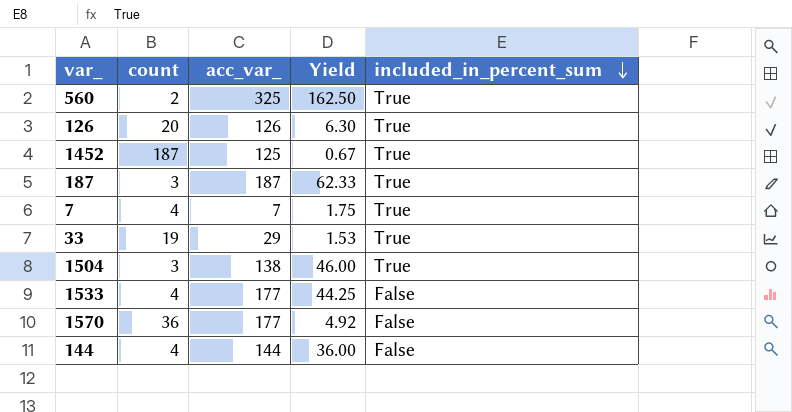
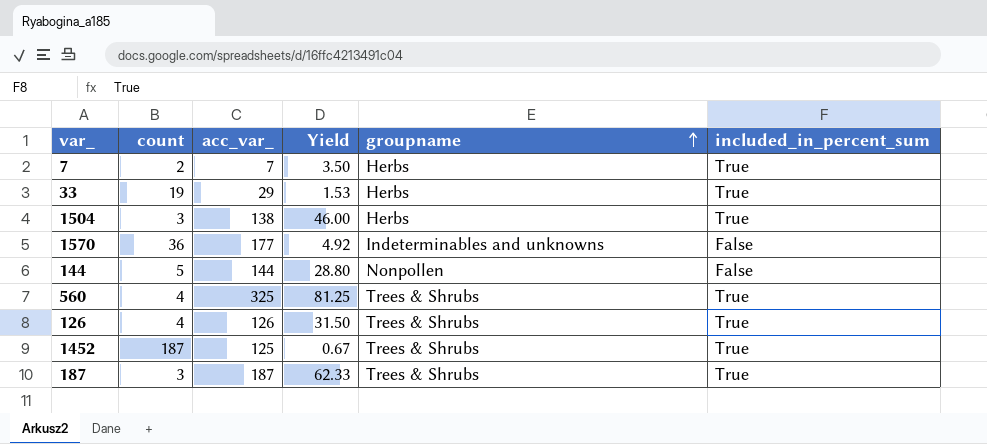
row order: included_in_percent_sum descending -> groupname ascending
column groupname | position: none -> 5
row 1533: 4 | 177 | 44.25 | False -> none
7 | count: 4 -> 2
7 | Yield: 1.75 -> 3.50
144 | count: 4 -> 5
144 | Yield: 36.00 -> 28.80
560 | count: 2 -> 4
560 | Yield: 162.50 -> 81.25
126 | count: 20 -> 4
126 | Yield: 6.30 -> 31.50

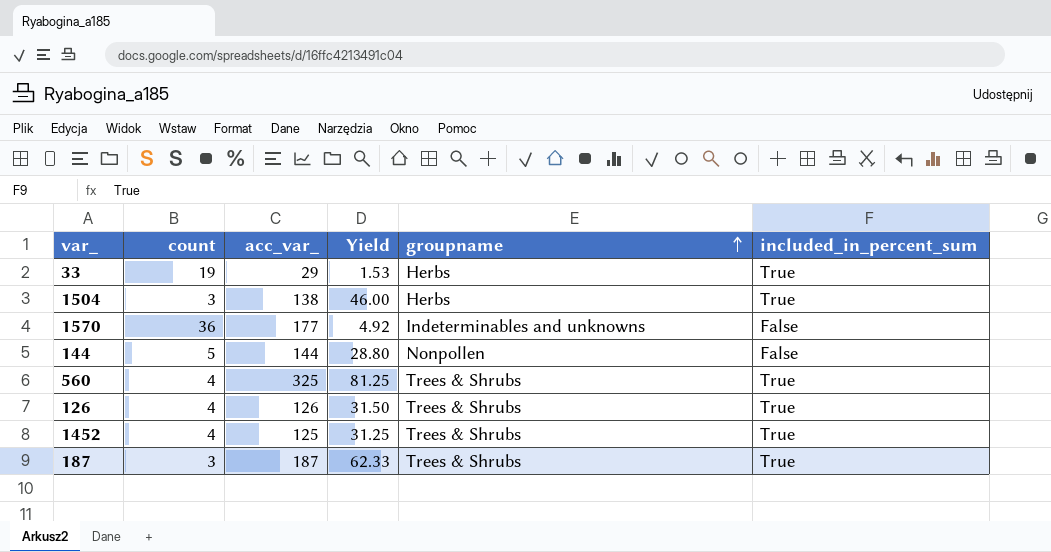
row 7: 2 | 7 | 3.50 | Herbs | True -> none
1452 | count: 187 -> 4
1452 | Yield: 0.67 -> 31.25

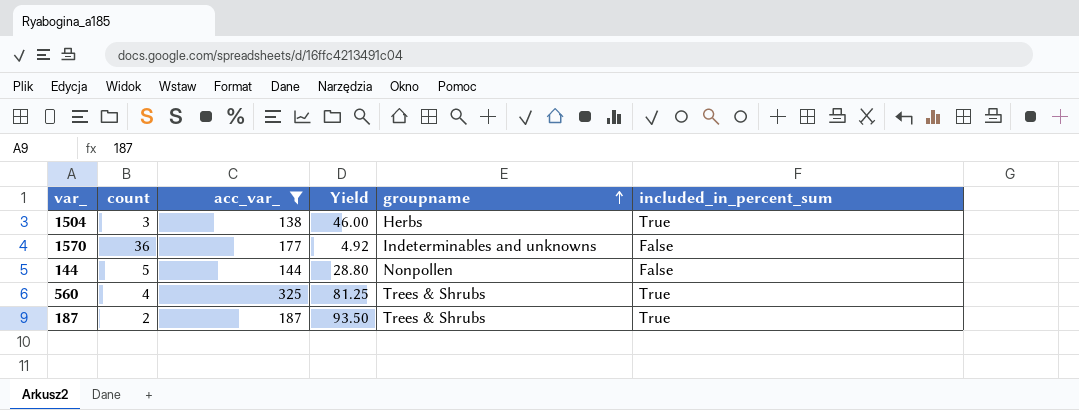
filter: none -> acc_var_ >= 138
187 | count: 3 -> 2
187 | Yield: 62.33 -> 93.50

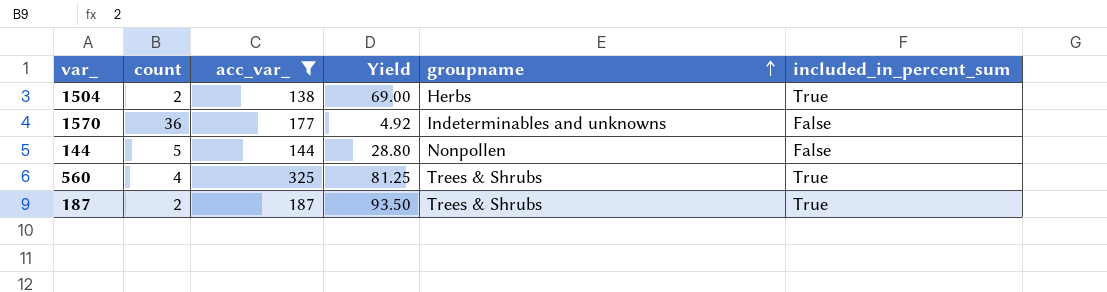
1504 | count: 3 -> 2
1504 | Yield: 46.00 -> 69.00

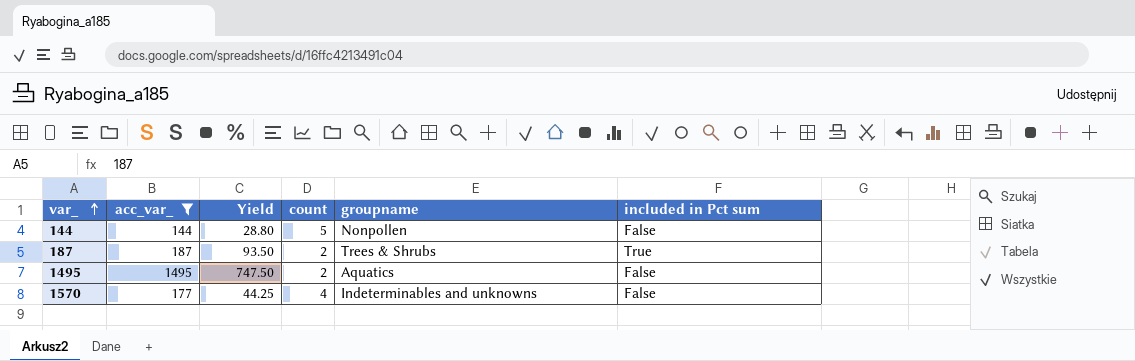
row order: groupname ascending -> var_ ascending
column count | position: 2 -> 4
column name: included_in_percent_sum -> included in Pct sum
row 1504: 2 | 138 | 69.00 | Herbs | True -> none
row 560: 4 | 325 | 81.25 | Trees & Shrubs | True -> none
row 1495: none -> 1495 | 747.50 | 2 | Aquatics | False
1570 | Yield: 4.92 -> 44.25
1570 | count: 36 -> 4

